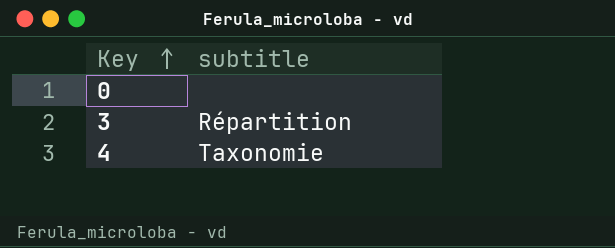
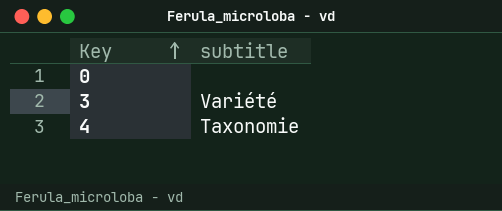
3 | subtitle: Répartition -> Variété

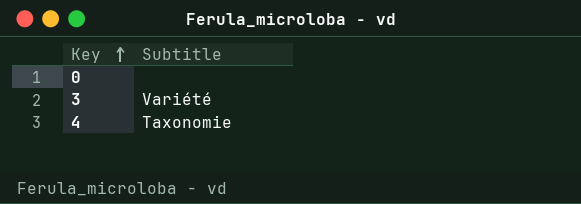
column name: subtitle -> Subtitle

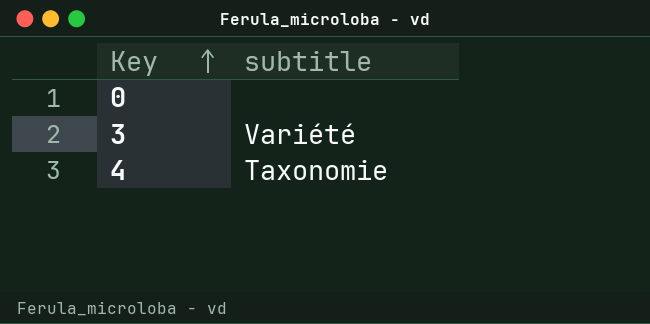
column name: Subtitle -> subtitle

